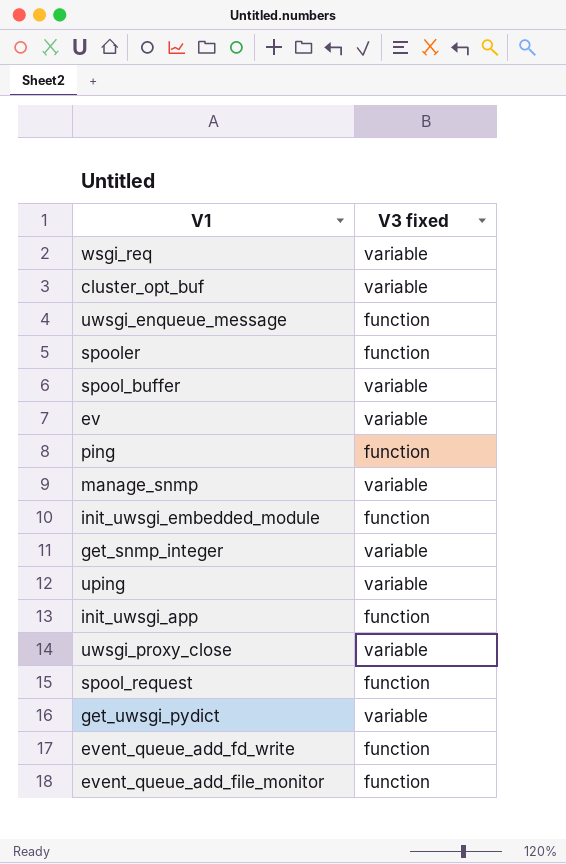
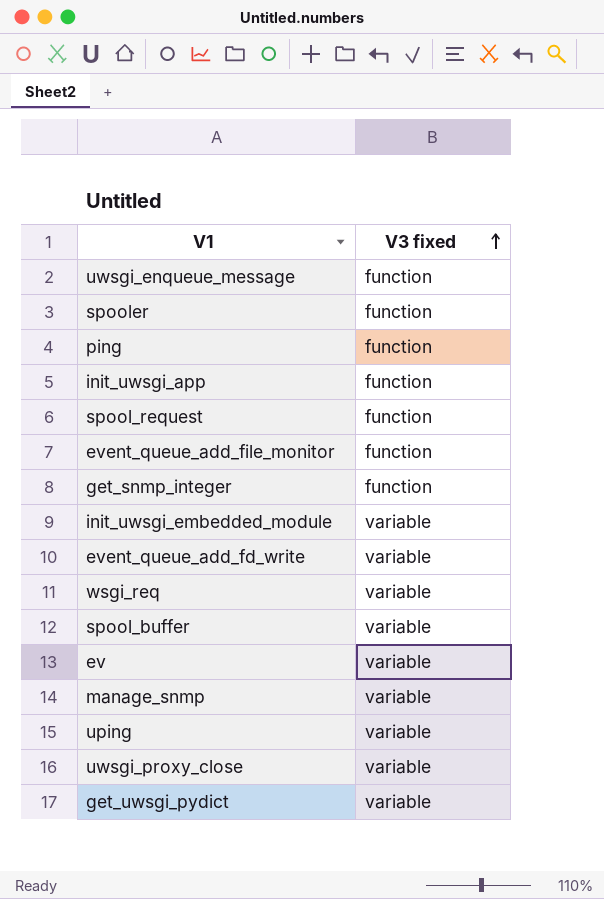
row order: none -> V3 fixed ascending
row cluster_opt_buf: variable -> none
get_snmp_integer | V3 fixed: variable -> function
init_uwsgi_embedded_module | V3 fixed: function -> variable
event_queue_add_fd_write | V3 fixed: function -> variable

